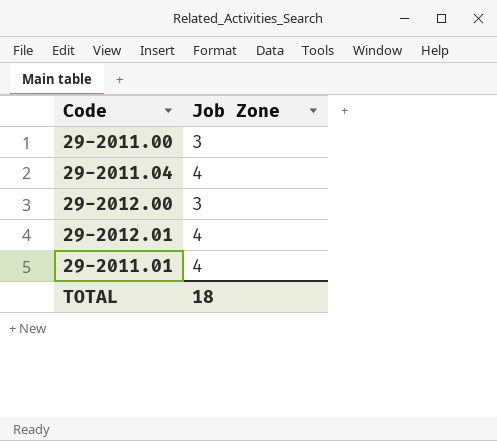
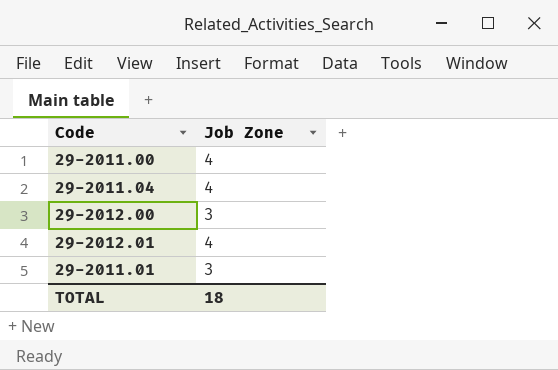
29-2011.00 | Job Zone: 3 -> 4
29-2011.01 | Job Zone: 4 -> 3

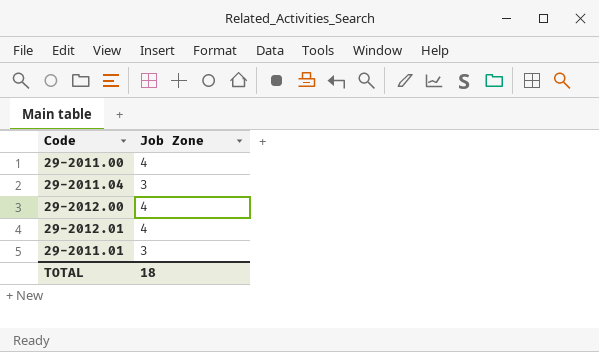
29-2011.04 | Job Zone: 4 -> 3
29-2012.00 | Job Zone: 3 -> 4

